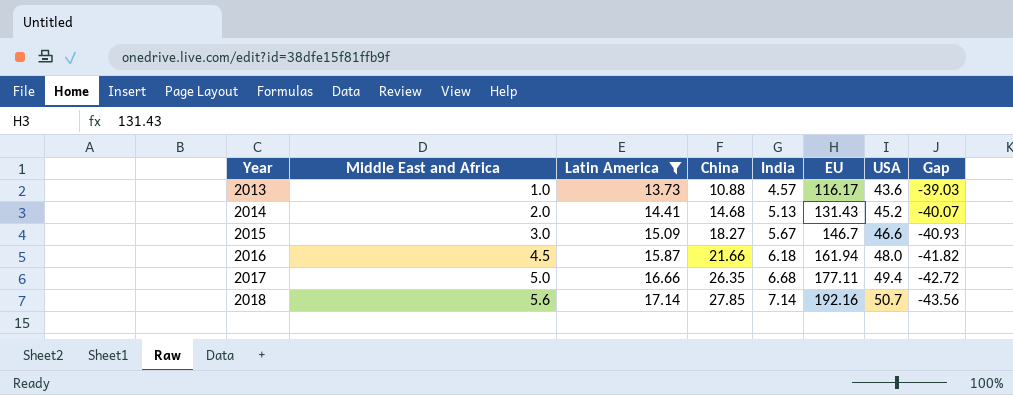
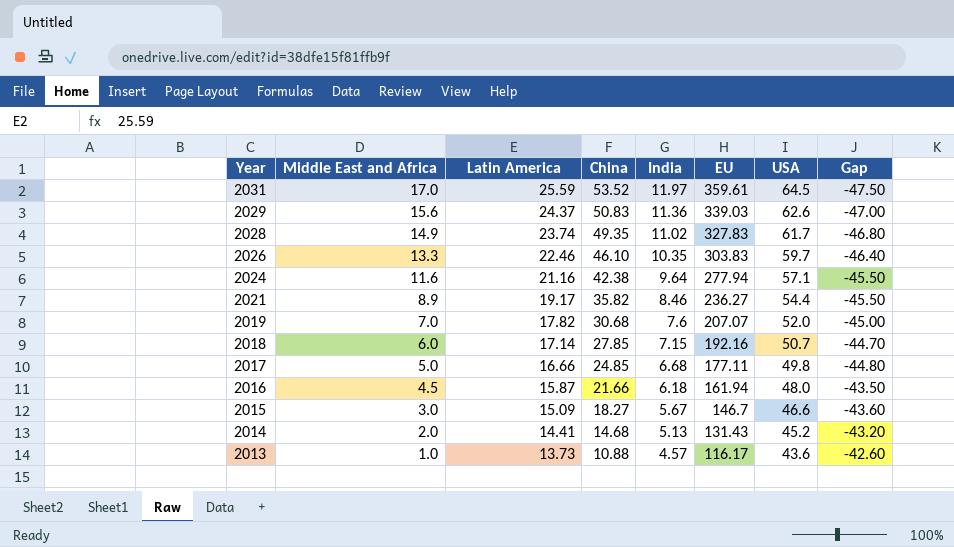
filter: Latin America <= 17.14 -> none
row order: Year ascending -> Year descending
column Gap | formula: [India] - [USA] -> [Middle East and Africa] - [USA]
2018 | Middle East and Africa: 5.6 -> 6.0
2018 | India: 7.14 -> 7.15
2017 | China: 26.35 -> 24.85
2017 | USA: 49.4 -> 49.8

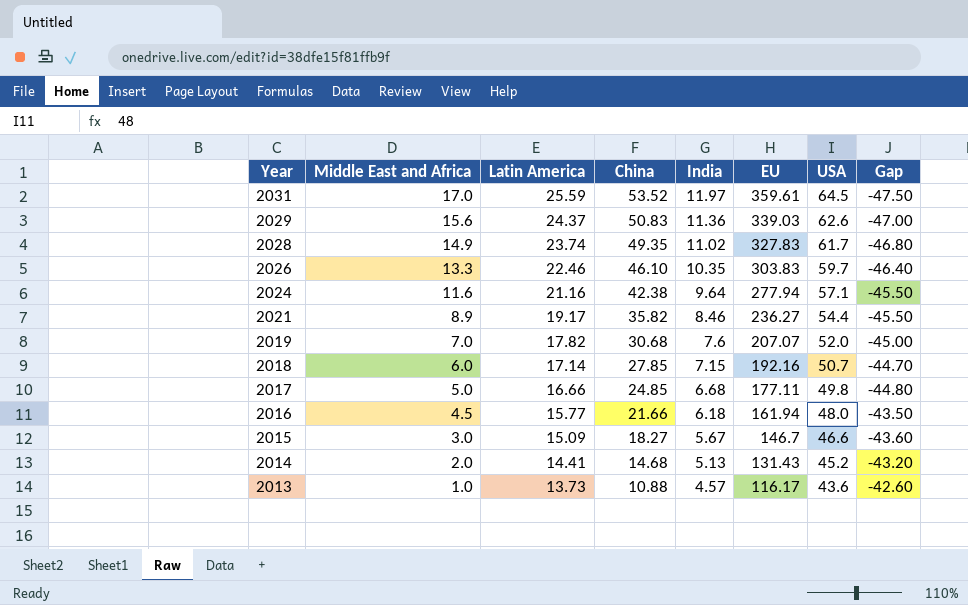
2016 | Latin America: 15.87 -> 15.77

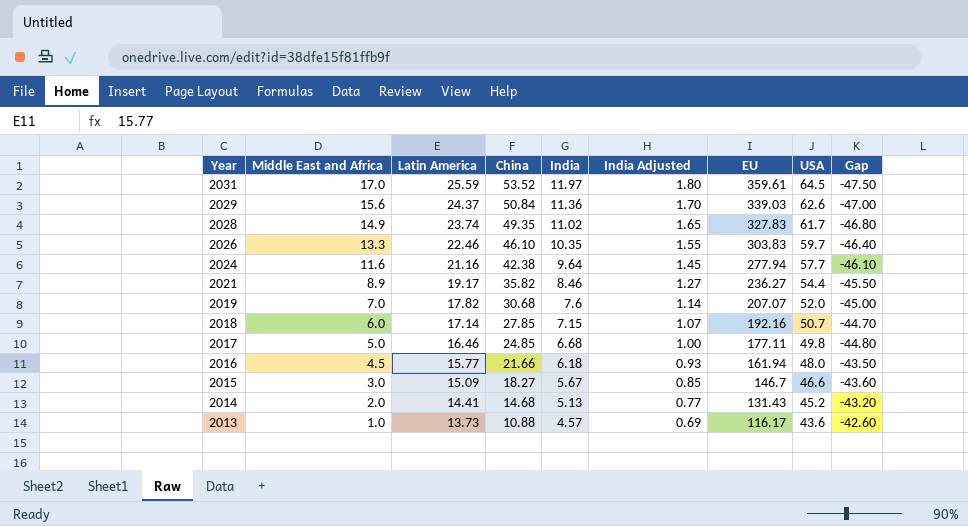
column India Adjusted | formula: none -> [India] * 0.15
2029 | China: 50.83 -> 50.84
2024 | USA: 57.1 -> 57.7
2024 | Gap: -45.50 -> -46.10
2017 | Latin America: 16.66 -> 16.46

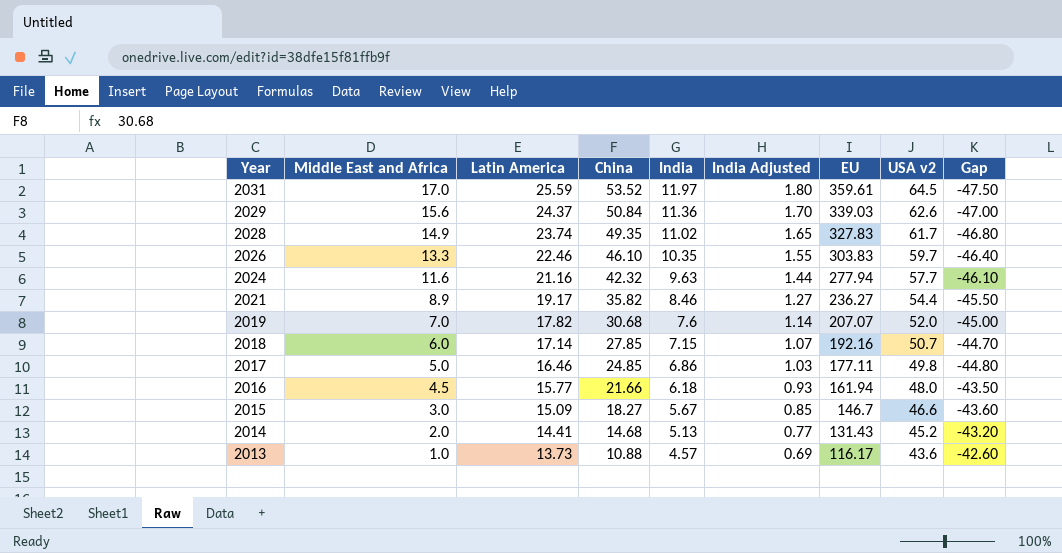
column name: USA -> USA v2
2024 | China: 42.38 -> 42.32
2024 | India: 9.64 -> 9.63
2024 | India Adjusted: 1.45 -> 1.44
2017 | India: 6.68 -> 6.86
2017 | India Adjusted: 1.00 -> 1.03

